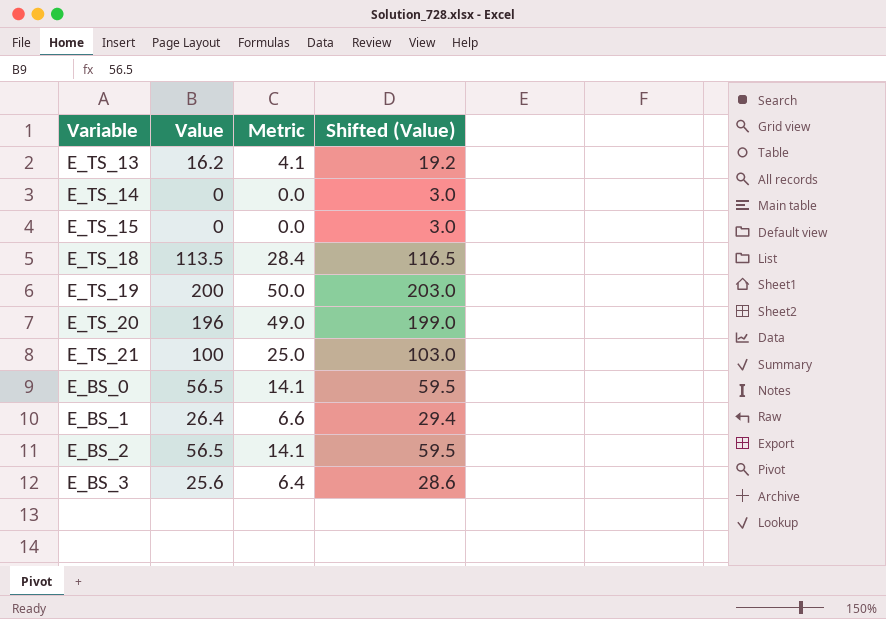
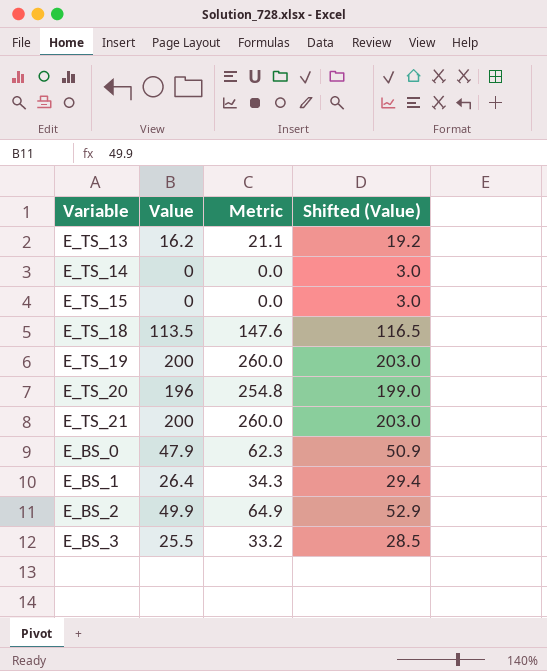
column Metric | formula: [Value] * 0.25 -> [Value] * 1.3
E_TS_21 | Value: 100 -> 200
E_TS_21 | Shifted (Value): 103.0 -> 203.0
E_BS_0 | Value: 56.5 -> 47.9
E_BS_0 | Shifted (Value): 59.5 -> 50.9
E_BS_2 | Value: 56.5 -> 49.9
E_BS_2 | Shifted (Value): 59.5 -> 52.9
E_BS_3 | Value: 25.6 -> 25.5
E_BS_3 | Shifted (Value): 28.6 -> 28.5

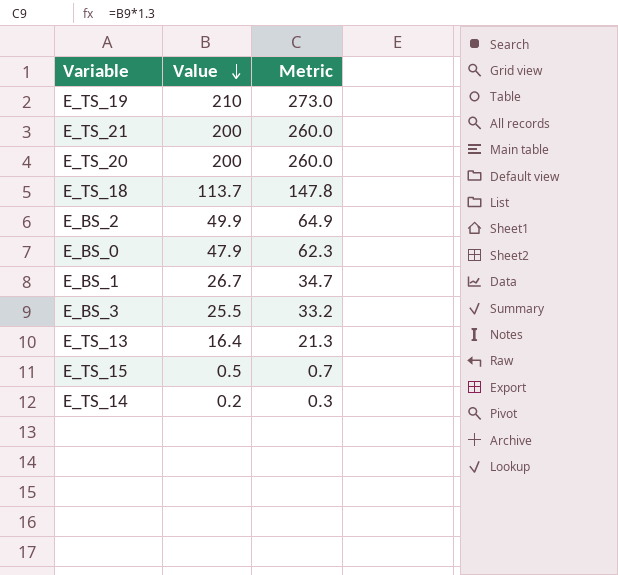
row order: none -> Value descending
column Shifted (Value) | formula: [Value] + 3 -> none
E_TS_19 | Value: 200 -> 210
E_TS_19 | Metric: 260.0 -> 273.0
E_TS_20 | Value: 196 -> 200
E_TS_20 | Metric: 254.8 -> 260.0
E_TS_18 | Value: 113.5 -> 113.7
E_TS_18 | Metric: 147.6 -> 147.8
E_BS_1 | Value: 26.4 -> 26.7
E_BS_1 | Metric: 34.3 -> 34.7
E_TS_13 | Value: 16.2 -> 16.4
E_TS_13 | Metric: 21.1 -> 21.3
E_TS_15 | Value: 0 -> 0.5
E_TS_15 | Metric: 0.0 -> 0.7
E_TS_14 | Value: 0 -> 0.2
E_TS_14 | Metric: 0.0 -> 0.3

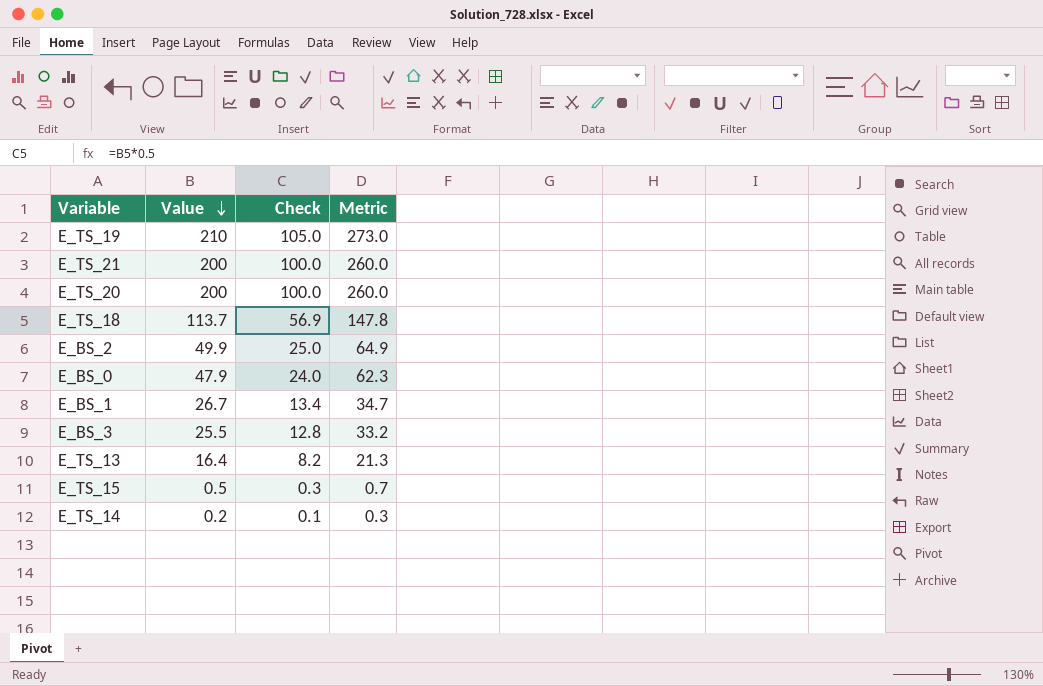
column Check | formula: none -> [Value] * 0.5

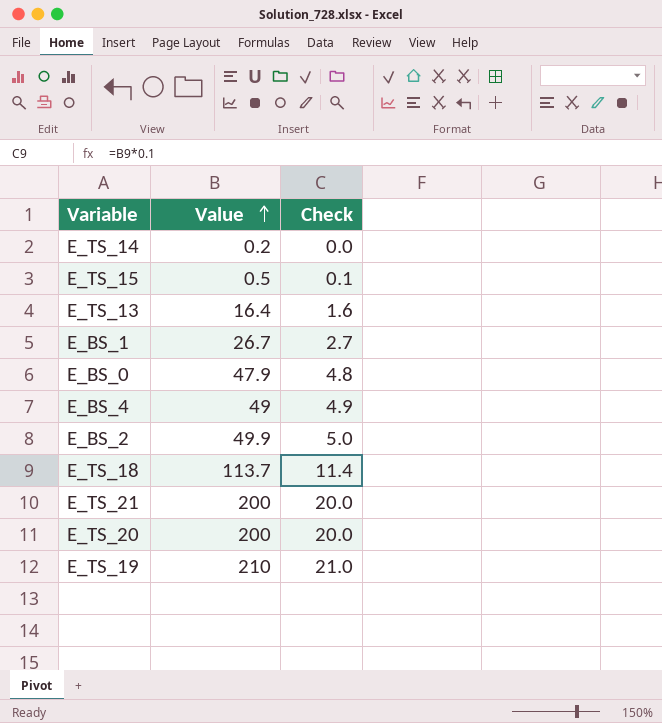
row order: Value descending -> Value ascending
column Metric | formula: [Value] * 1.3 -> none
column Check | formula: [Value] * 0.5 -> [Value] * 0.1
row E_BS_3: 25.5 | 12.8 | 33.2 -> none
row E_BS_4: none -> 49 | 4.9

